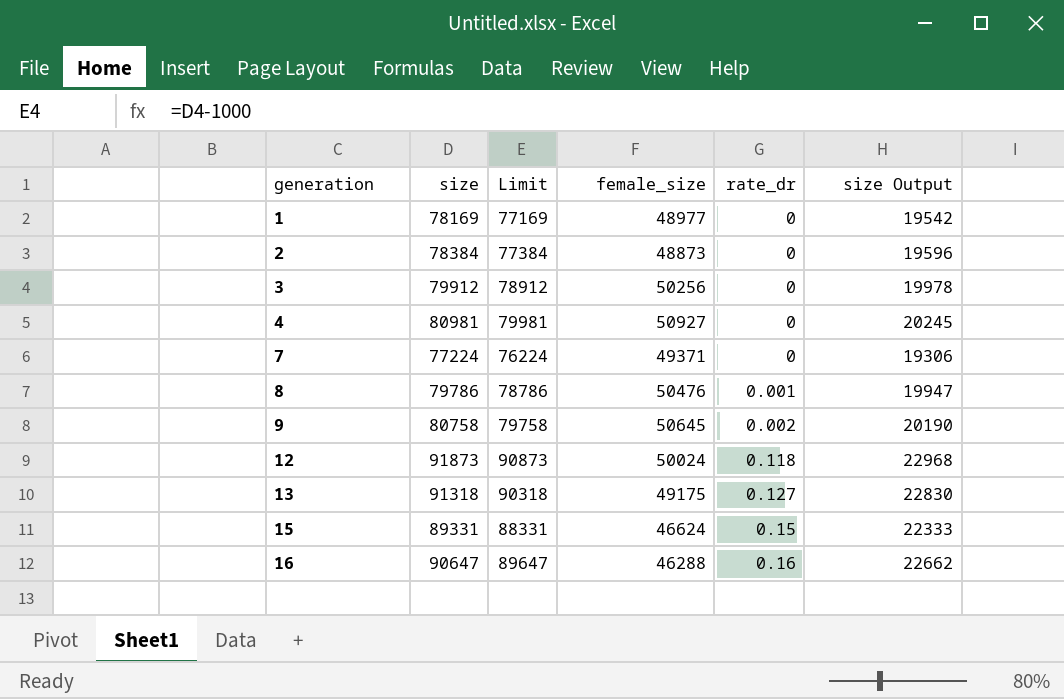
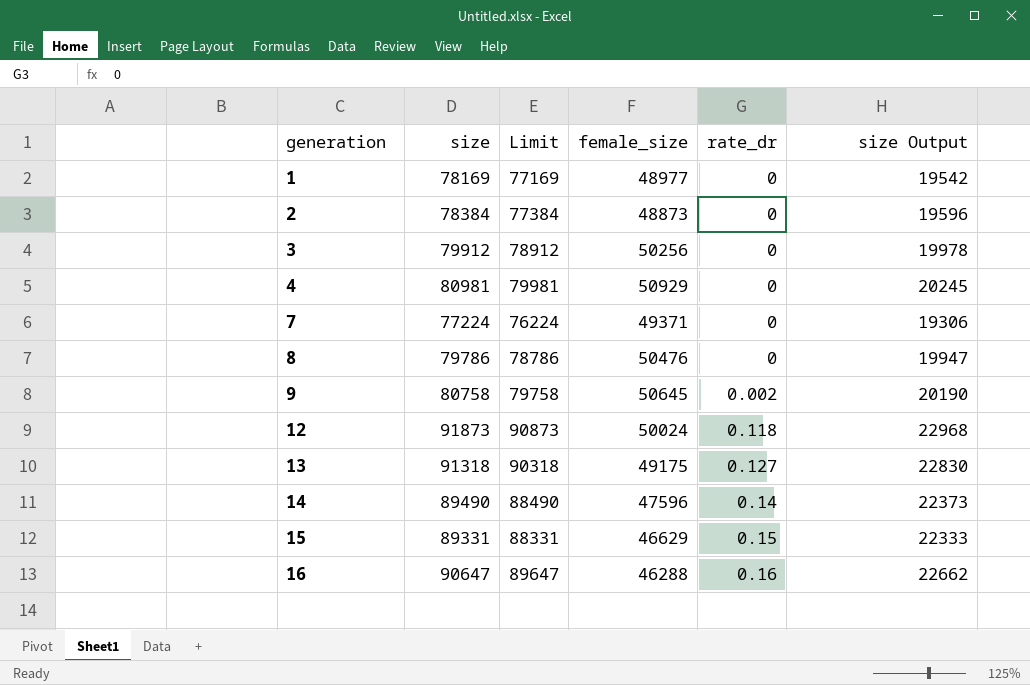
4 | female_size: 50927 -> 50929
8 | rate_dr: 0.001 -> 0
row 14: none -> 89490 | 88490 | 47596 | 0.14 | 22373
15 | female_size: 46624 -> 46629

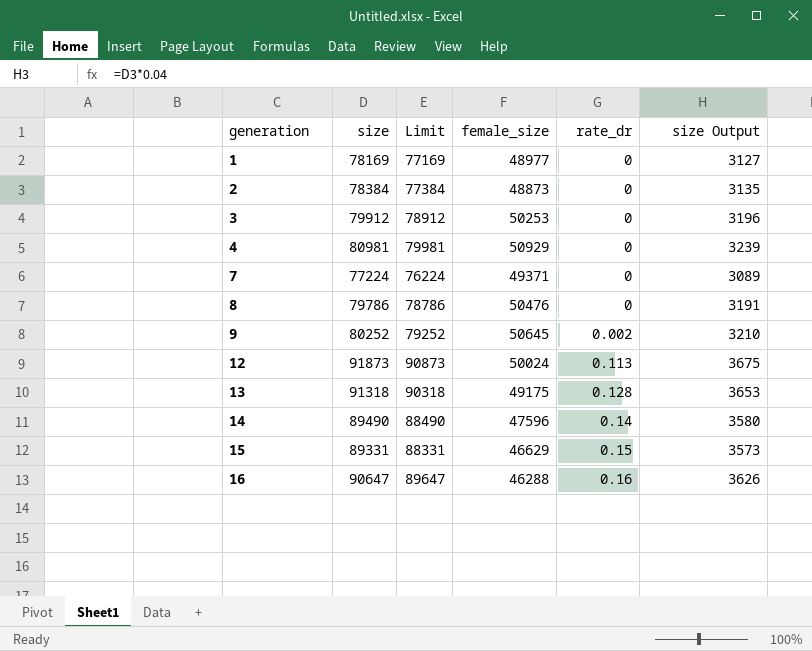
column size Output | formula: [size] * 0.25 -> [size] * 0.04
3 | female_size: 50256 -> 50253
9 | size: 80758 -> 80252
9 | Limit: 79758 -> 79252
12 | rate_dr: 0.118 -> 0.113
13 | rate_dr: 0.127 -> 0.128

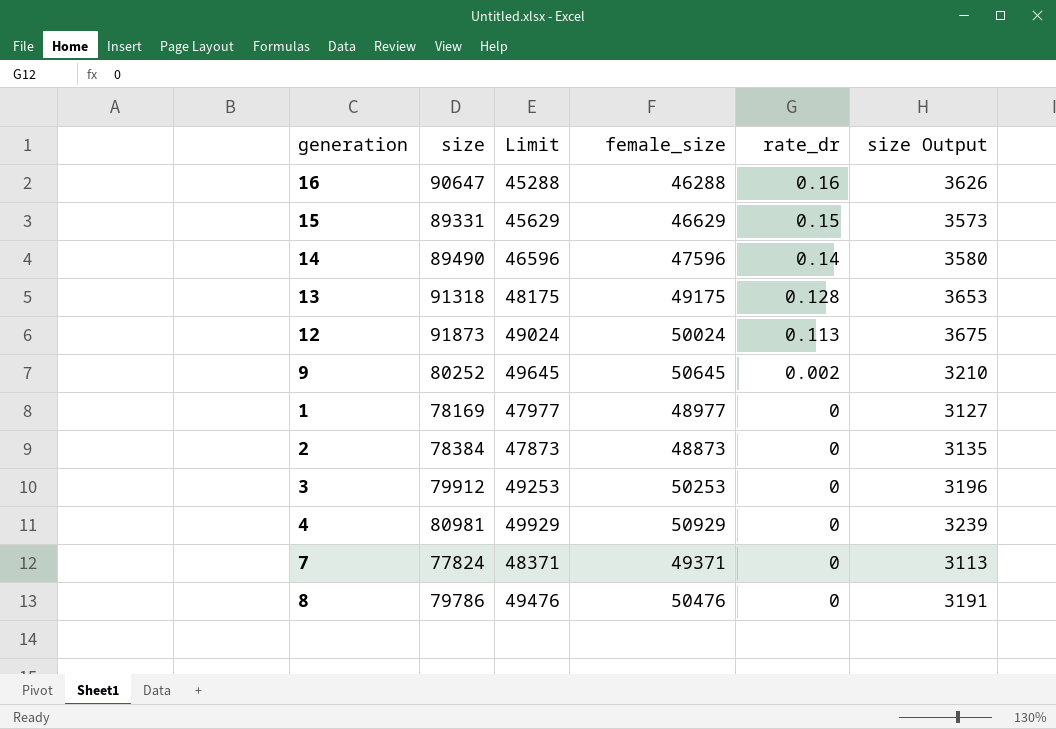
row order: generation ascending -> rate_dr descending
column Limit | formula: [size] - 1000 -> [female_size] - 1000
7 | size: 77224 -> 77824
7 | size Output: 3089 -> 3113

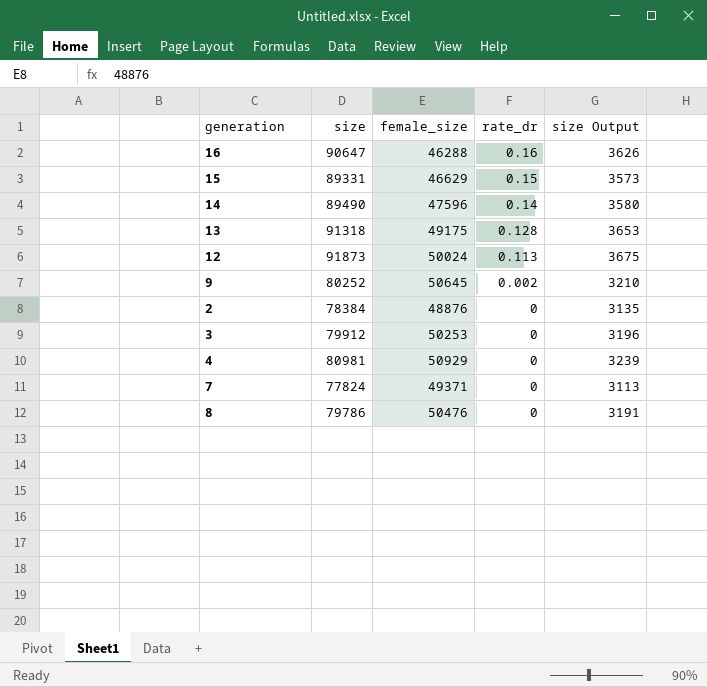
column Limit | formula: [female_size] - 1000 -> none
row 1: 78169 | 47977 | 48977 | 0 | 3127 -> none
2 | female_size: 48873 -> 48876

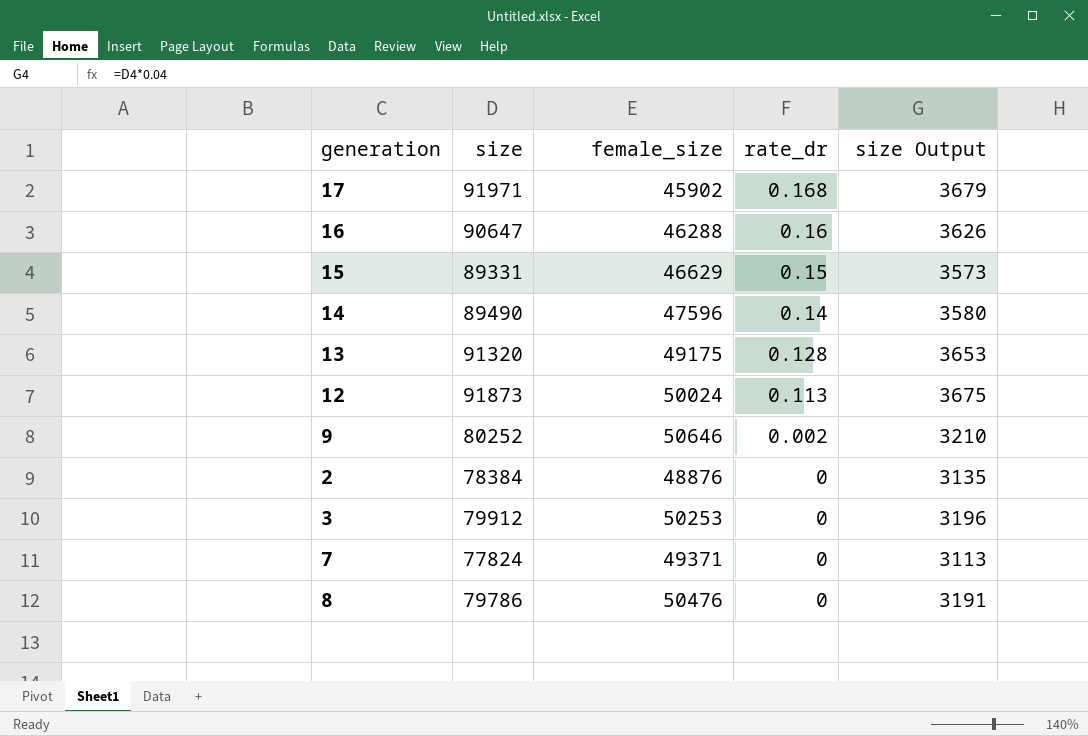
row 4: 80981 | 50929 | 0 | 3239 -> none
row 17: none -> 91971 | 45902 | 0.168 | 3679
13 | size: 91318 -> 91320
9 | female_size: 50645 -> 50646

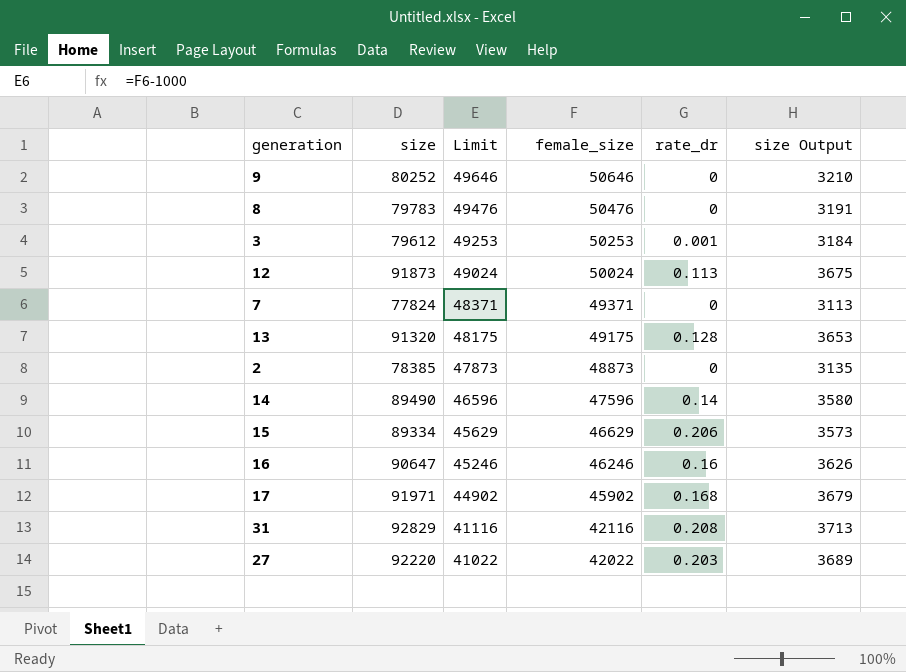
row order: rate_dr descending -> Limit descending
column Limit | formula: none -> [female_size] - 1000
9 | rate_dr: 0.002 -> 0
8 | size: 79786 -> 79783
3 | size: 79912 -> 79612
3 | rate_dr: 0 -> 0.001
3 | size Output: 3196 -> 3184
2 | size: 78384 -> 78385
2 | female_size: 48876 -> 48873
15 | size: 89331 -> 89334
15 | rate_dr: 0.15 -> 0.206
16 | female_size: 46288 -> 46246
row 31: none -> 92829 | 41116 | 42116 | 0.208 | 3713
row 27: none -> 92220 | 41022 | 42022 | 0.203 | 3689

